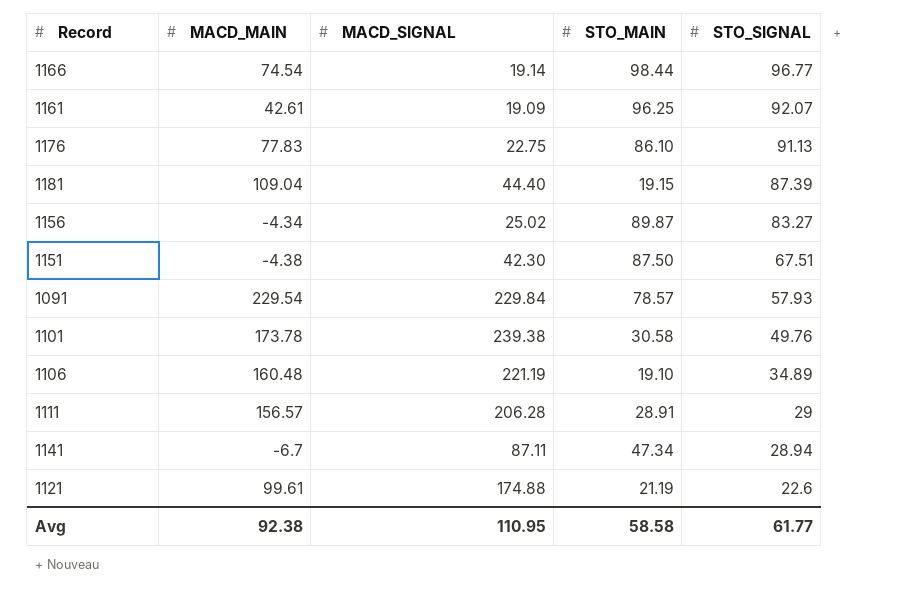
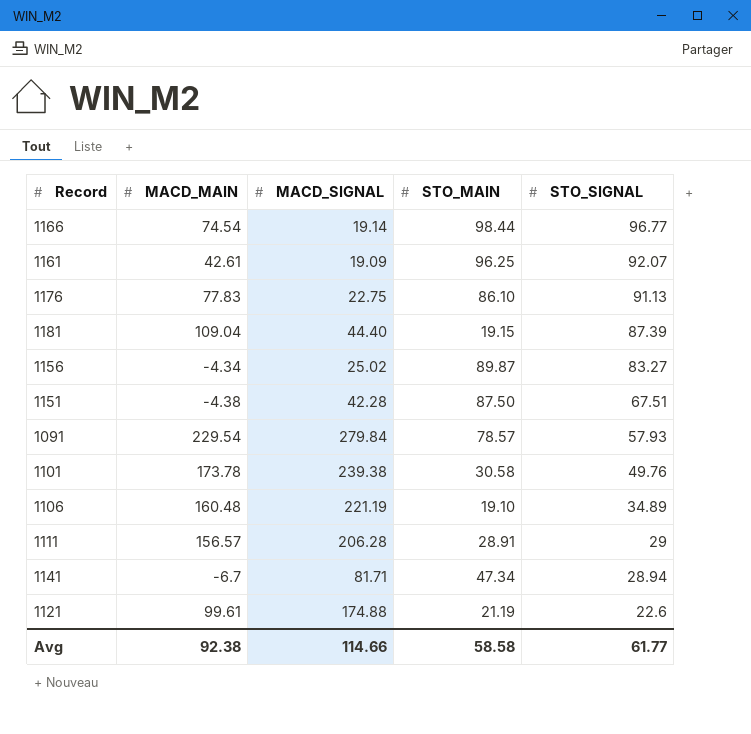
1151 | MACD_SIGNAL: 42.30 -> 42.28
1091 | MACD_SIGNAL: 229.84 -> 279.84
1141 | MACD_SIGNAL: 87.11 -> 81.71
Avg | MACD_SIGNAL: 110.95 -> 114.66

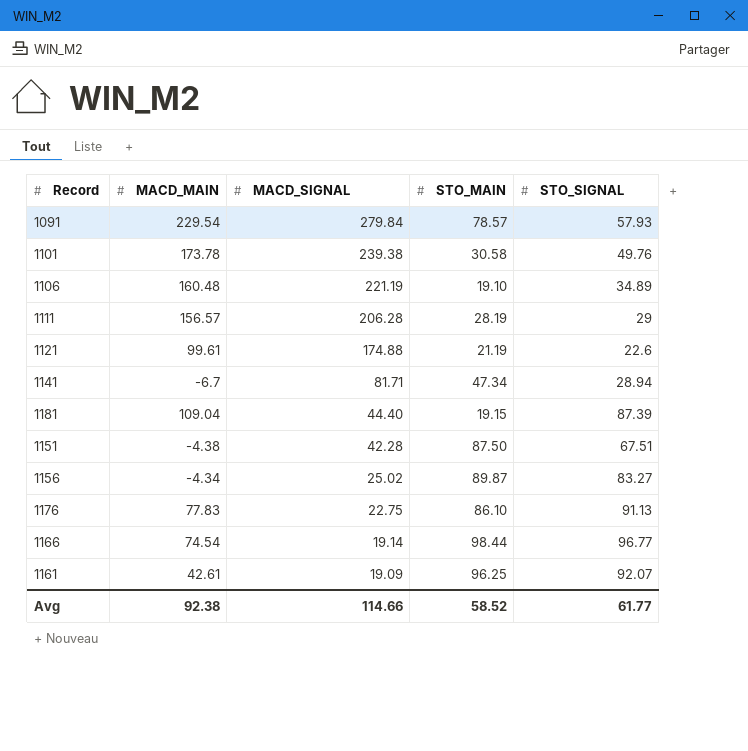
row order: STO_SIGNAL descending -> MACD_SIGNAL descending
1111 | STO_MAIN: 28.91 -> 28.19
Avg | STO_MAIN: 58.58 -> 58.52

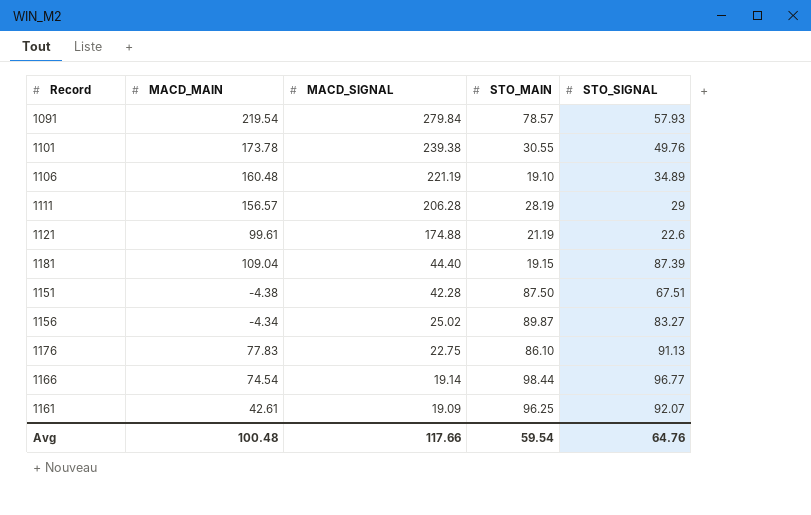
row 1141: -6.7 | 81.71 | 47.34 | 28.94 -> none
1091 | MACD_MAIN: 229.54 -> 219.54
1101 | STO_MAIN: 30.58 -> 30.55
Avg | MACD_MAIN: 92.38 -> 100.48
Avg | MACD_SIGNAL: 114.66 -> 117.66
Avg | STO_MAIN: 58.52 -> 59.54
Avg | STO_SIGNAL: 61.77 -> 64.76

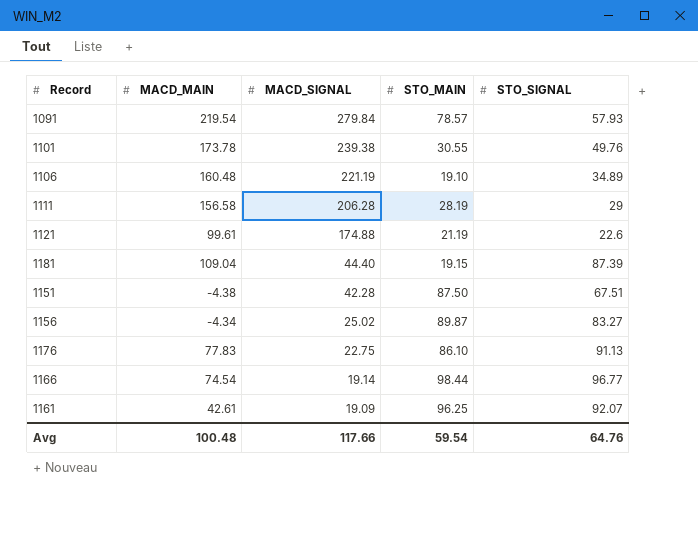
1111 | MACD_MAIN: 156.57 -> 156.58

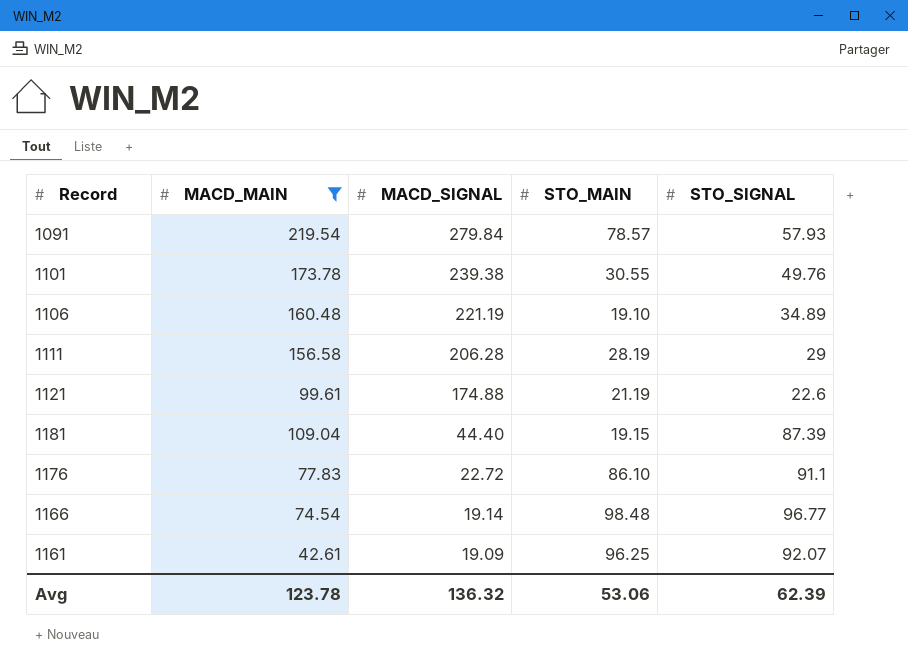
filter: none -> MACD_MAIN >= 42.61
1176 | MACD_SIGNAL: 22.75 -> 22.72
1176 | STO_SIGNAL: 91.13 -> 91.1
1166 | STO_MAIN: 98.44 -> 98.48
Avg | MACD_MAIN: 100.48 -> 123.78
Avg | MACD_SIGNAL: 117.66 -> 136.32
Avg | STO_MAIN: 59.54 -> 53.06
Avg | STO_SIGNAL: 64.76 -> 62.39

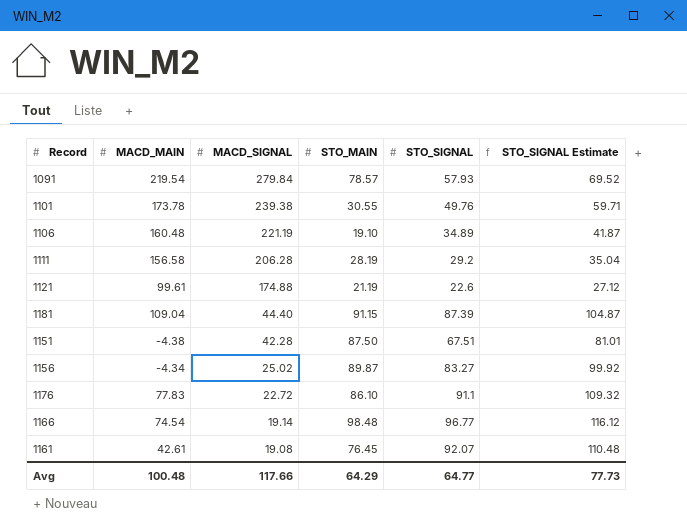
filter: MACD_MAIN >= 42.61 -> none
column STO_SIGNAL Estimate | formula: none -> [STO_SIGNAL] * 1.2
1111 | STO_SIGNAL: 29 -> 29.2
1181 | STO_MAIN: 19.15 -> 91.15
1161 | MACD_SIGNAL: 19.09 -> 19.08
1161 | STO_MAIN: 96.25 -> 76.45
Avg | MACD_MAIN: 123.78 -> 100.48
Avg | MACD_SIGNAL: 136.32 -> 117.66
Avg | STO_MAIN: 53.06 -> 64.29
Avg | STO_SIGNAL: 62.39 -> 64.77

